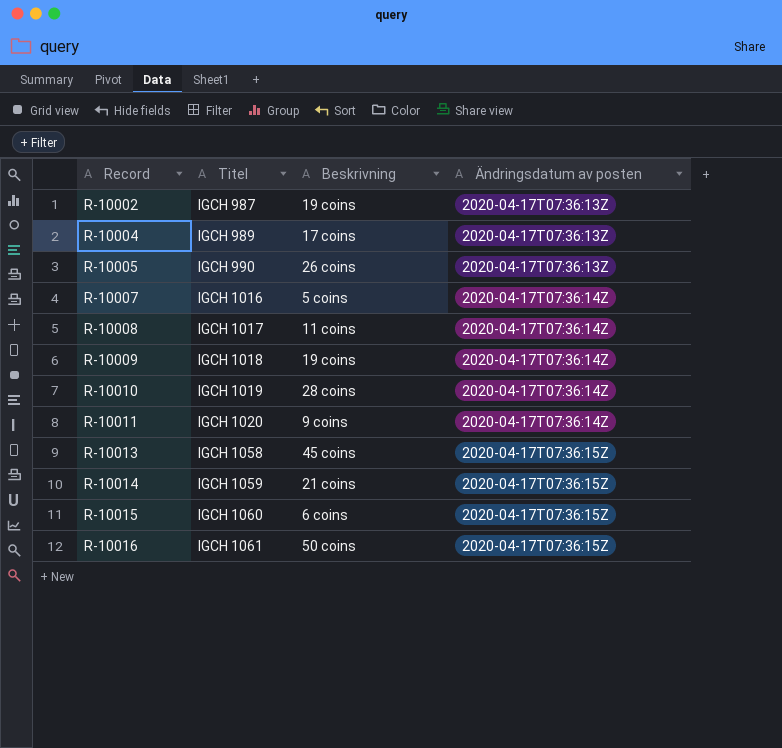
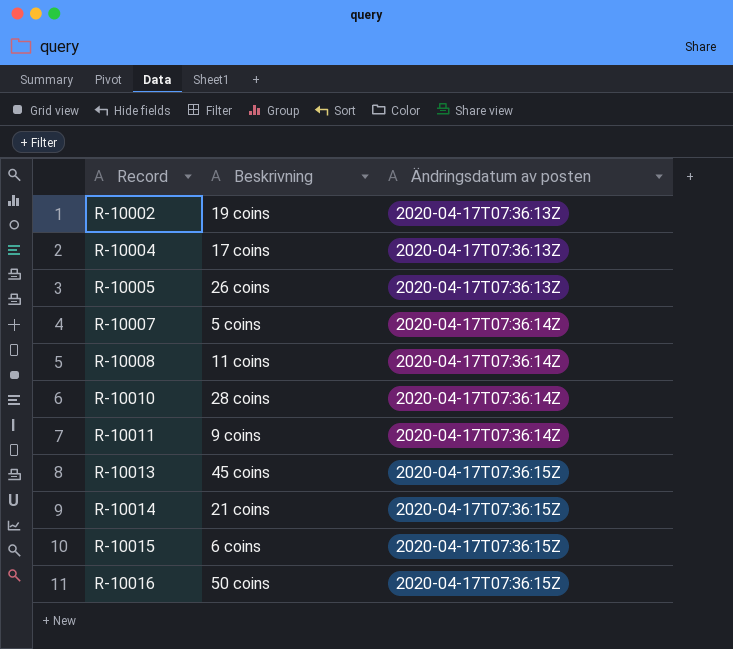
column Titel | position: 2 -> none
row R-10009: IGCH 1018 | 19 coins | 2020-04-17T07:36:14Z -> none

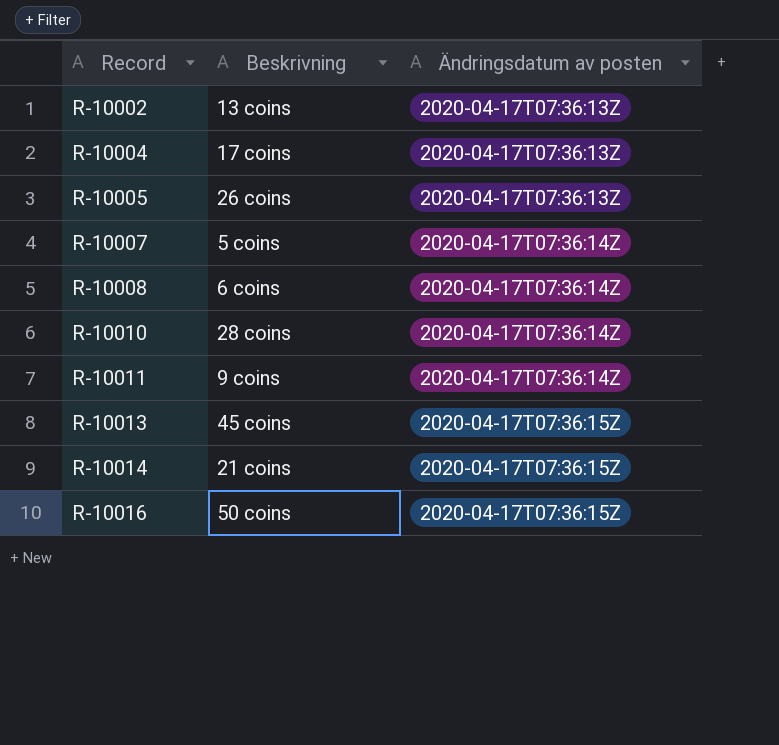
row R-10015: 6 coins | 2020-04-17T07:36:15Z -> none
R-10002 | Beskrivning: 19 coins -> 13 coins
R-10008 | Beskrivning: 11 coins -> 6 coins

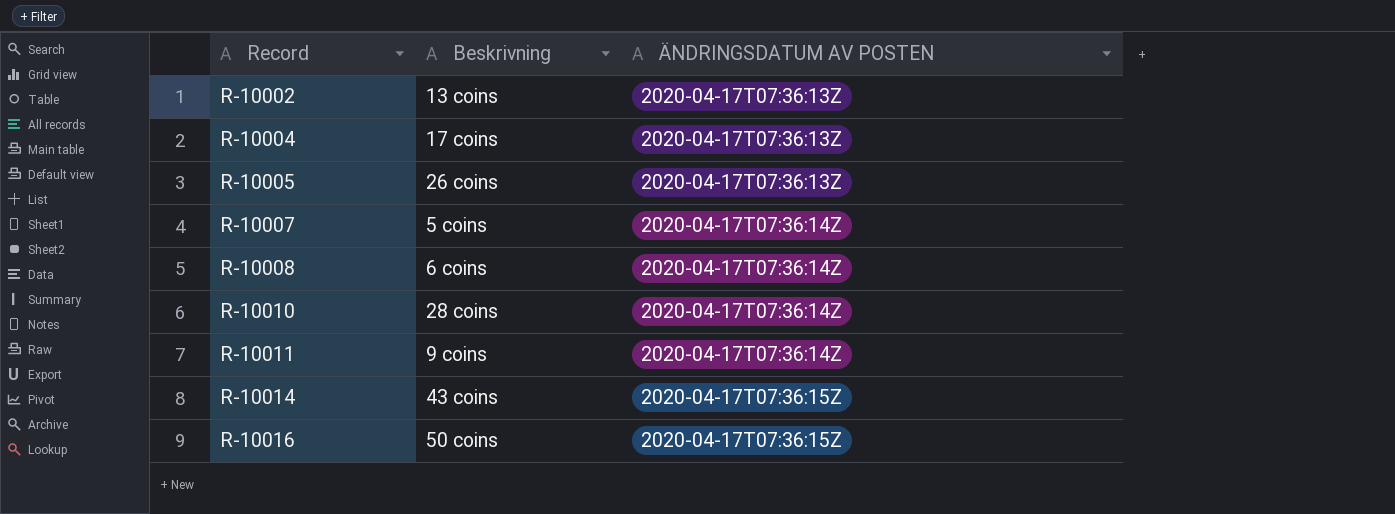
column name: Ändringsdatum av posten -> ÄNDRINGSDATUM AV POSTEN
row R-10013: 45 coins | 2020-04-17T07:36:15Z -> none
R-10014 | Beskrivning: 21 coins -> 43 coins

